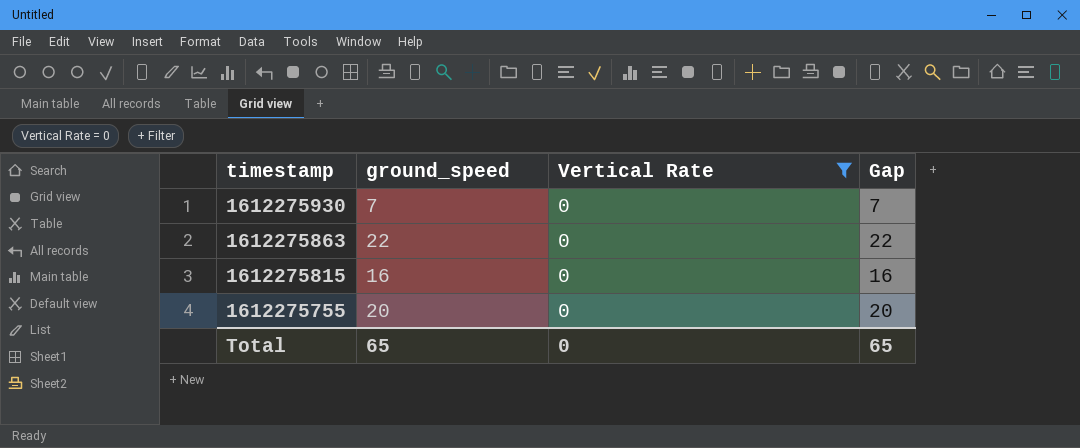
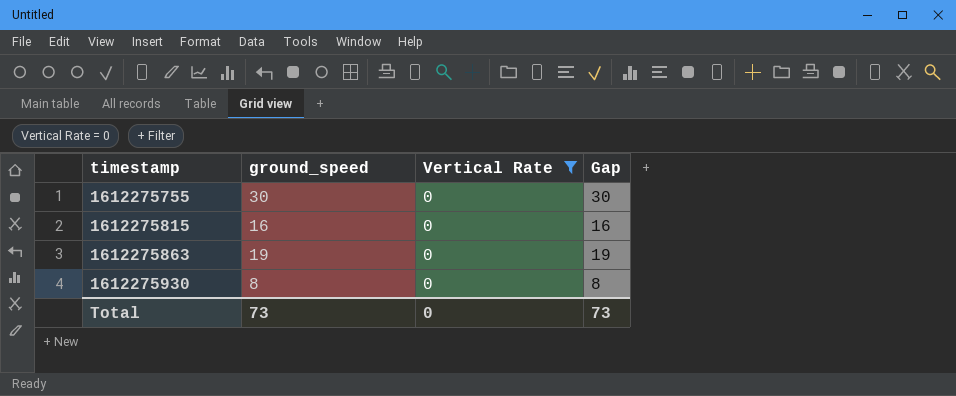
row order: timestamp descending -> timestamp ascending
1612275755 | ground_speed: 20 -> 30
1612275755 | Gap: 20 -> 30
1612275863 | ground_speed: 22 -> 19
1612275863 | Gap: 22 -> 19
1612275930 | ground_speed: 7 -> 8
1612275930 | Gap: 7 -> 8
Total | ground_speed: 65 -> 73
Total | Gap: 65 -> 73

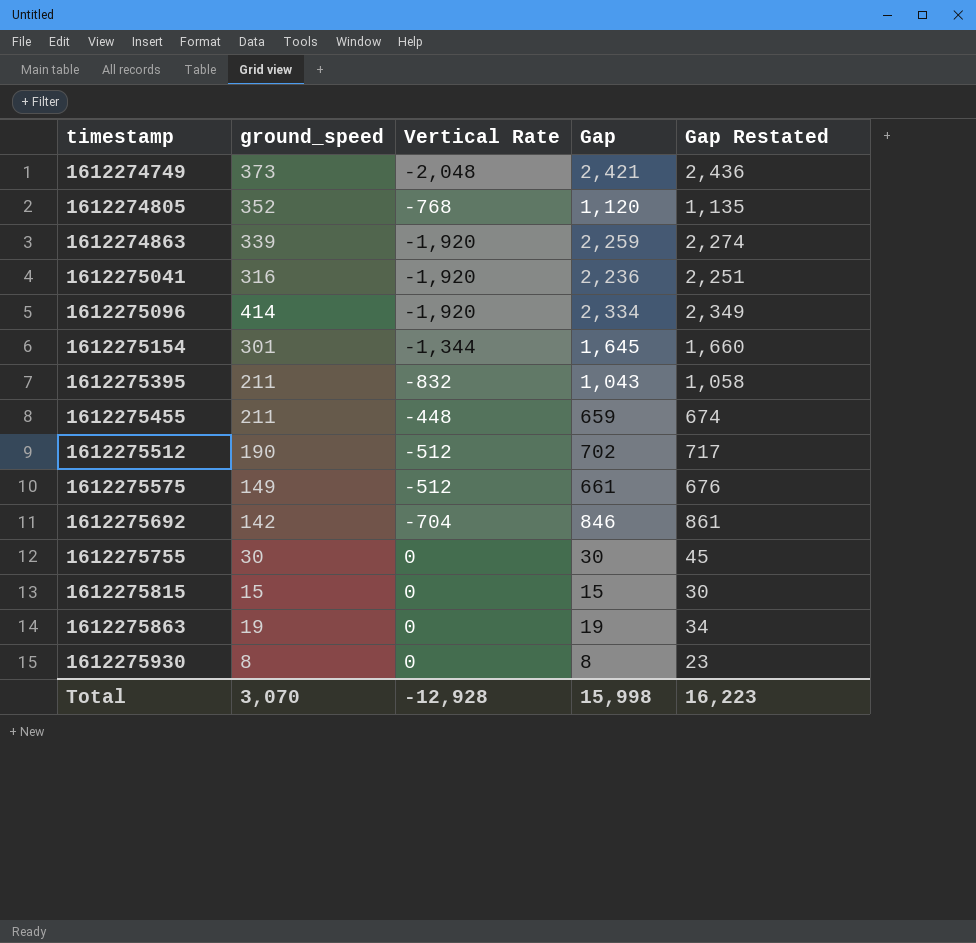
filter: Vertical Rate = 0 -> none
column Gap Restated | formula: none -> [Gap] + 15
1612275815 | ground_speed: 16 -> 15
1612275815 | Gap: 16 -> 15
Total | ground_speed: 73 -> 3,070
Total | Vertical Rate: 0 -> -12,928
Total | Gap: 73 -> 15,998

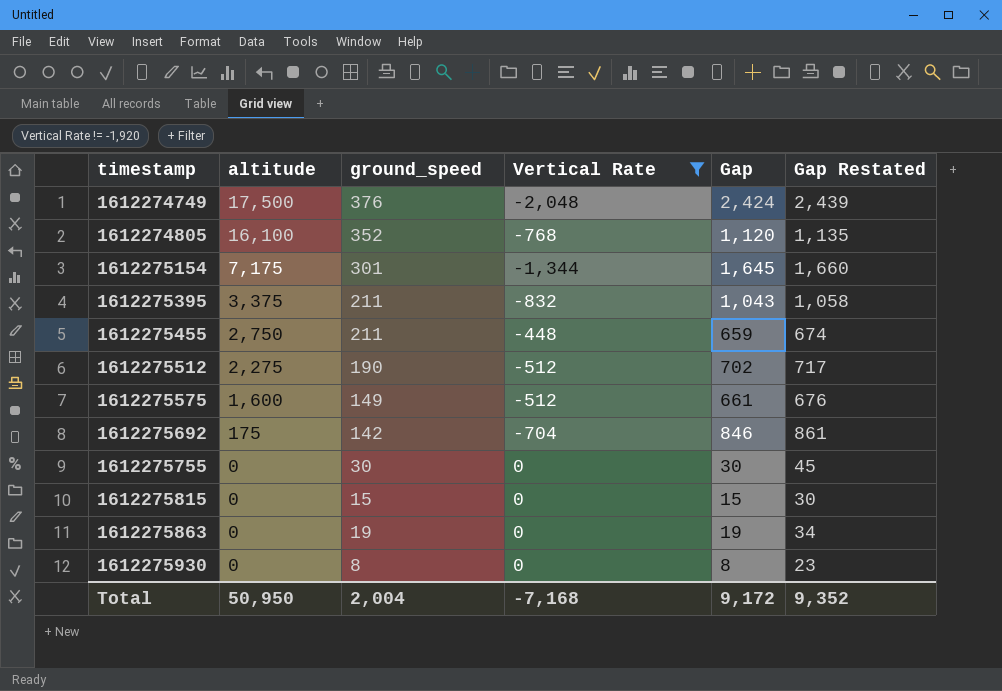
filter: none -> Vertical Rate != -1,920
column altitude | position: none -> 2
1612274749 | ground_speed: 373 -> 376
1612274749 | Gap: 2,421 -> 2,424
1612274749 | Gap Restated: 2,436 -> 2,439
Total | ground_speed: 3,070 -> 2,004
Total | Vertical Rate: -12,928 -> -7,168
Total | Gap: 15,998 -> 9,172
Total | Gap Restated: 16,223 -> 9,352

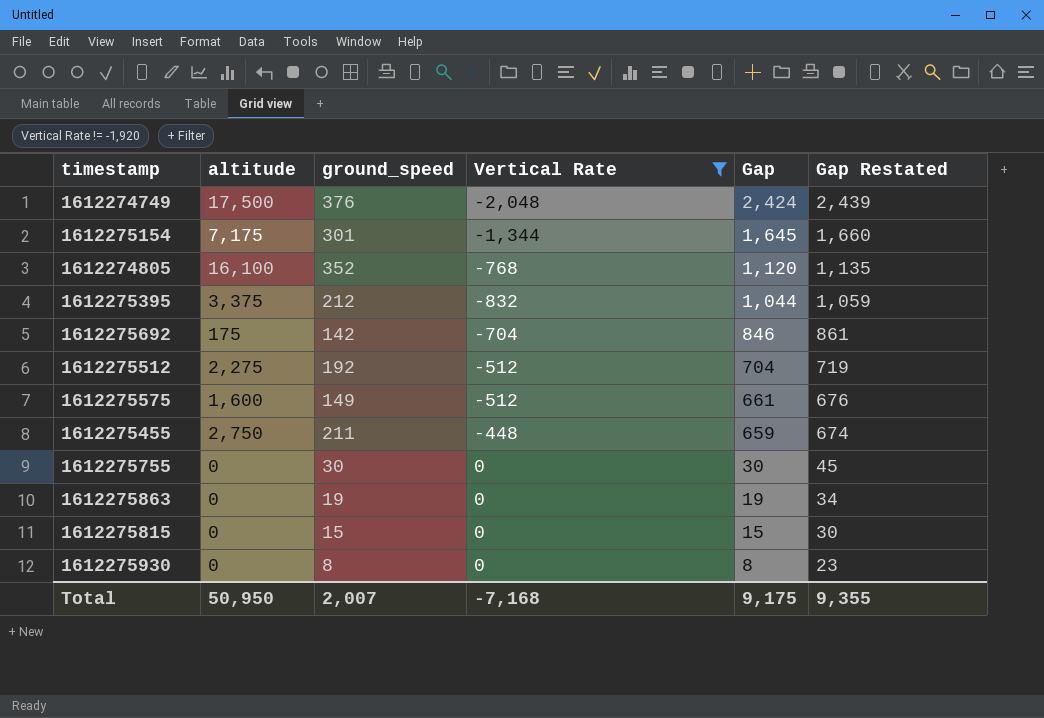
row order: timestamp ascending -> Gap descending
1612275395 | ground_speed: 211 -> 212
1612275395 | Gap: 1,043 -> 1,044
1612275395 | Gap Restated: 1,058 -> 1,059
1612275512 | ground_speed: 190 -> 192
1612275512 | Gap: 702 -> 704
1612275512 | Gap Restated: 717 -> 719
Total | ground_speed: 2,004 -> 2,007
Total | Gap: 9,172 -> 9,175
Total | Gap Restated: 9,352 -> 9,355

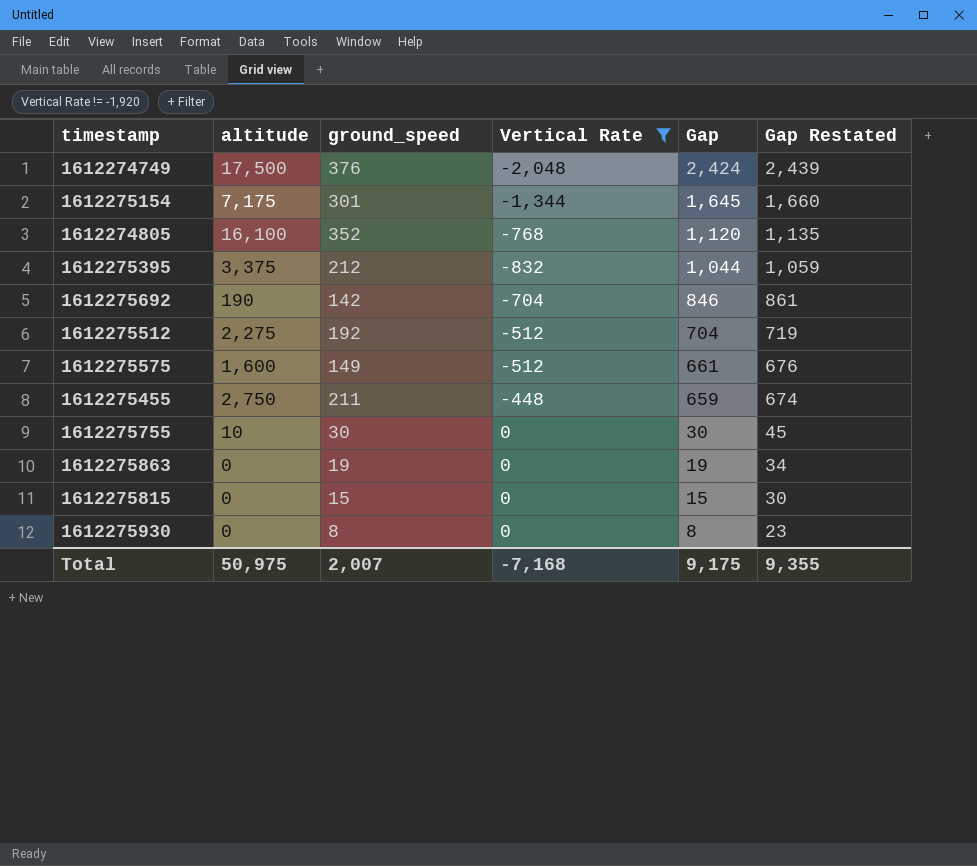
1612275692 | altitude: 175 -> 190
1612275755 | altitude: 0 -> 10
Total | altitude: 50,950 -> 50,975

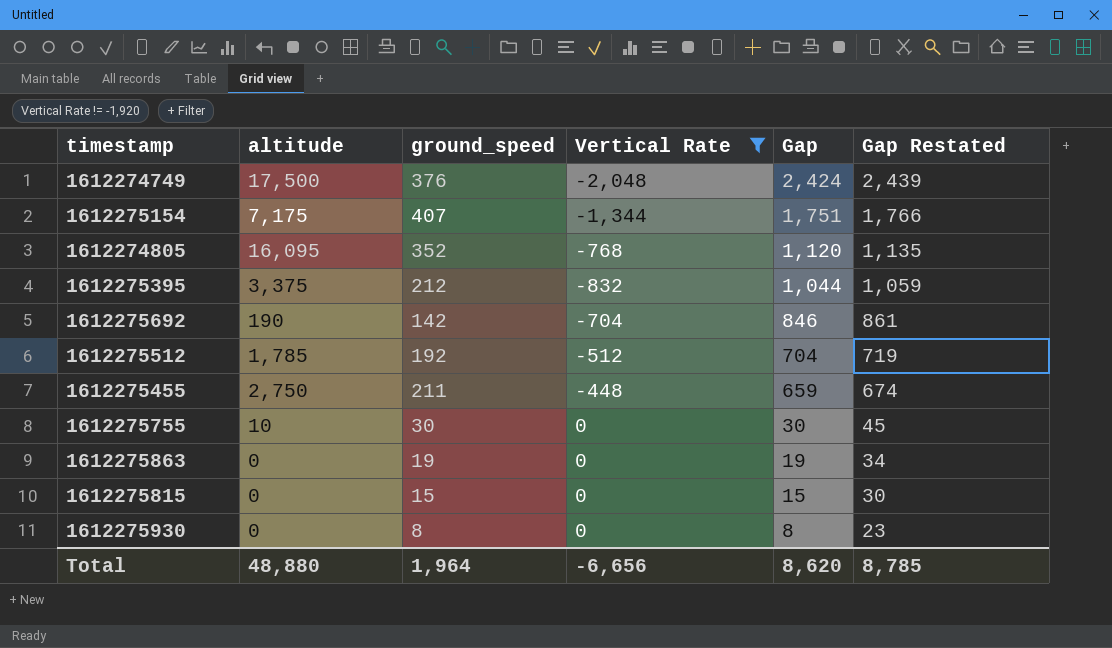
row 1612275575: 1,600 | 149 | -512 | 661 | 676 -> none
1612275154 | ground_speed: 301 -> 407
1612275154 | Gap: 1,645 -> 1,751
1612275154 | Gap Restated: 1,660 -> 1,766
1612274805 | altitude: 16,100 -> 16,095
1612275512 | altitude: 2,275 -> 1,785
Total | altitude: 50,975 -> 48,880
Total | ground_speed: 2,007 -> 1,964
Total | Vertical Rate: -7,168 -> -6,656
Total | Gap: 9,175 -> 8,620
Total | Gap Restated: 9,355 -> 8,785

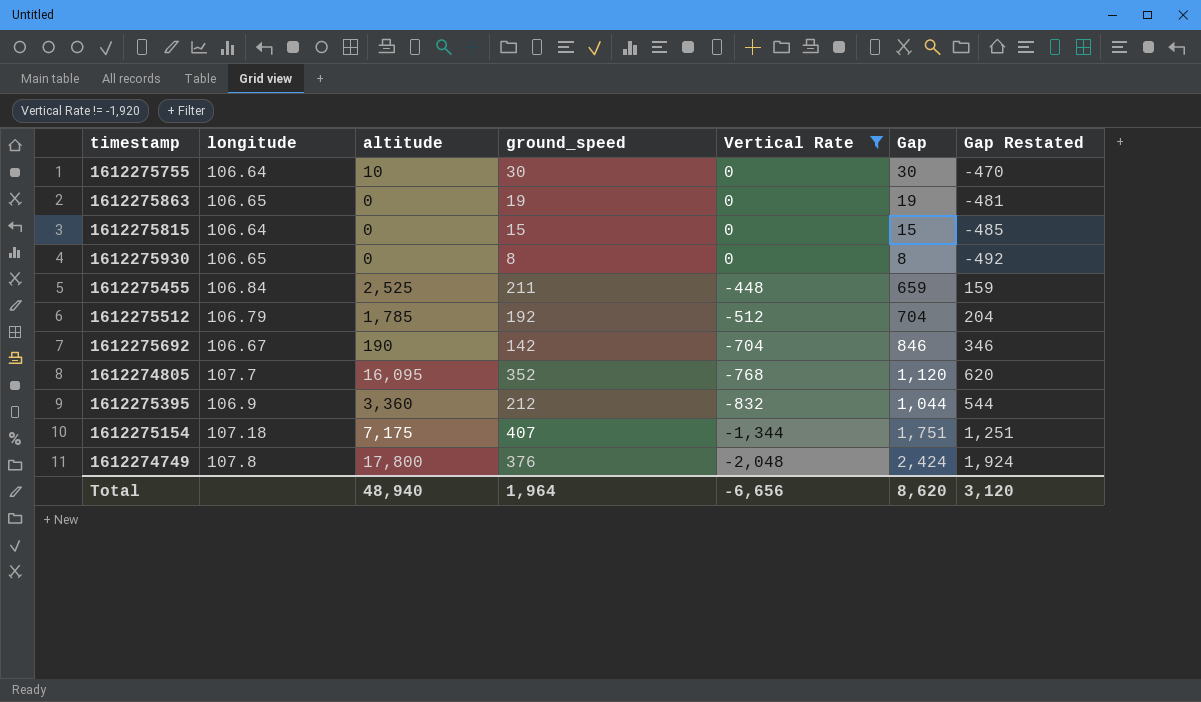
row order: Gap descending -> Vertical Rate descending
column longitude | position: none -> 2
column Gap Restated | formula: [Gap] + 15 -> [Gap] - 500
1612275455 | altitude: 2,750 -> 2,525
1612275395 | altitude: 3,375 -> 3,360
1612274749 | altitude: 17,500 -> 17,800
Total | altitude: 48,880 -> 48,940
Total | Gap Restated: 8,785 -> 3,120

